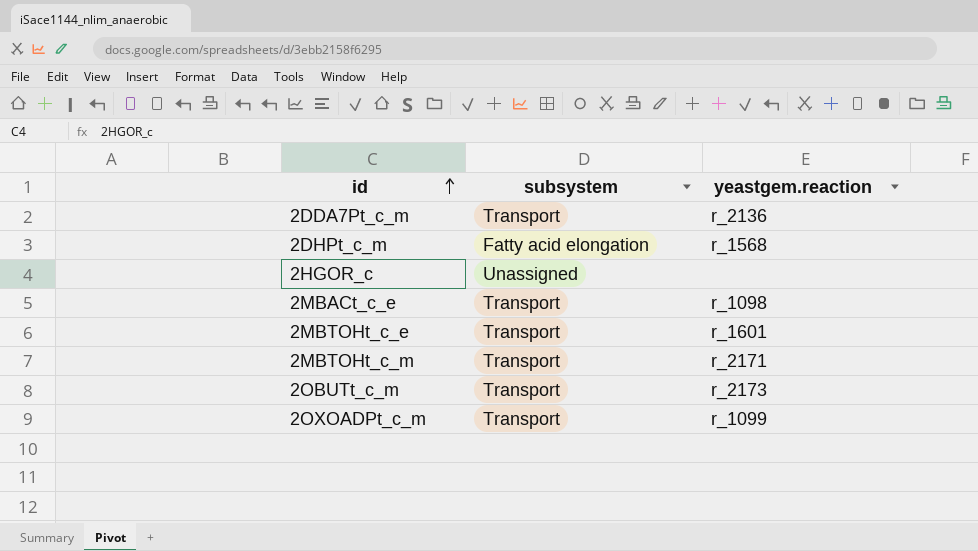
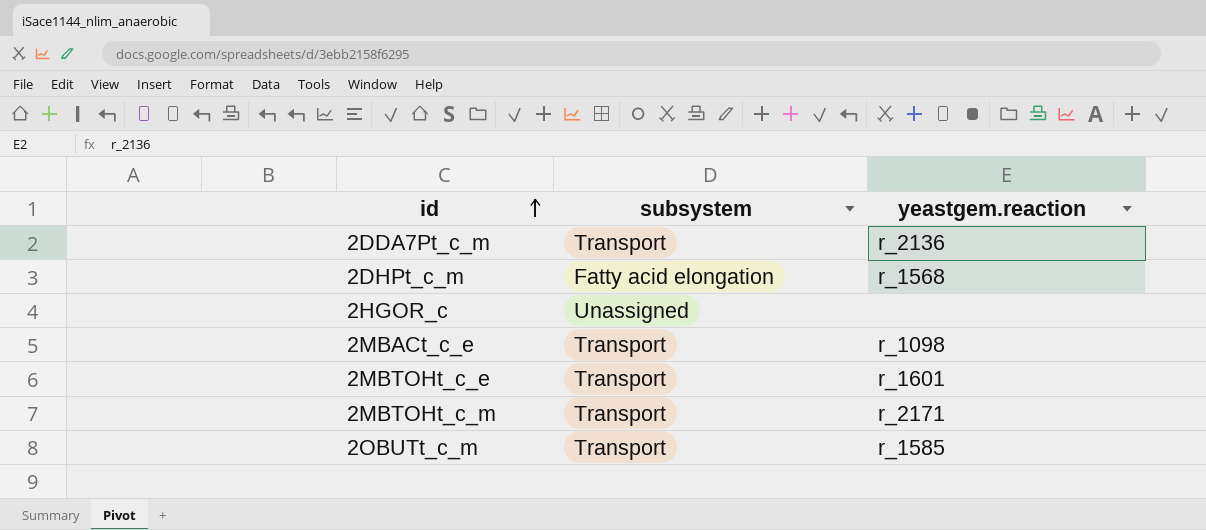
row 2OXOADPt_c_m: Transport | r_1099 -> none
2OBUTt_c_m | yeastgem.reaction: r_2173 -> r_1585

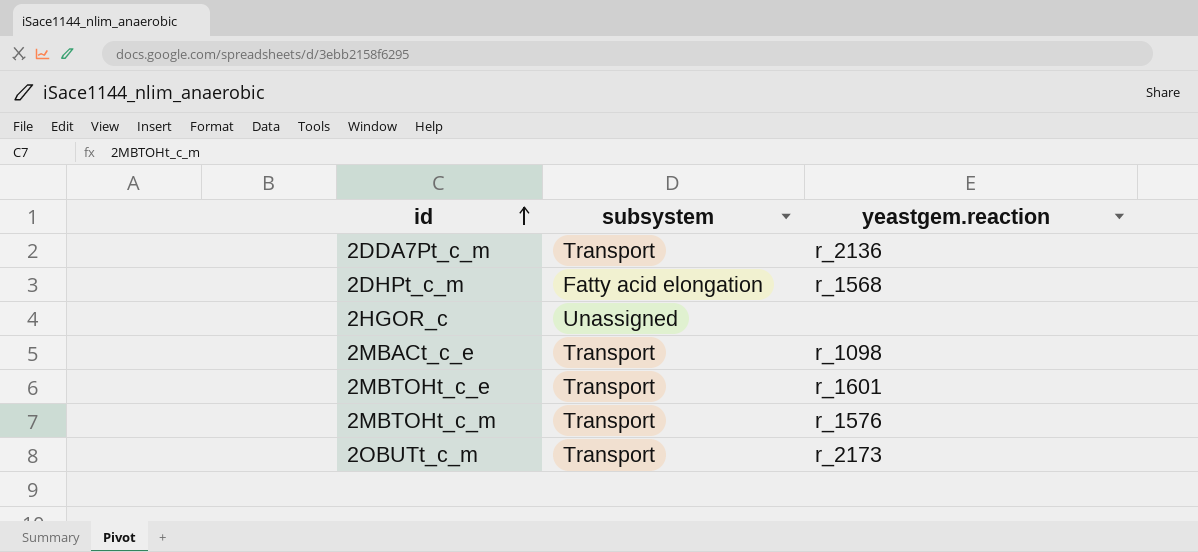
2MBTOHt_c_m | yeastgem.reaction: r_2171 -> r_1576
2OBUTt_c_m | yeastgem.reaction: r_1585 -> r_2173

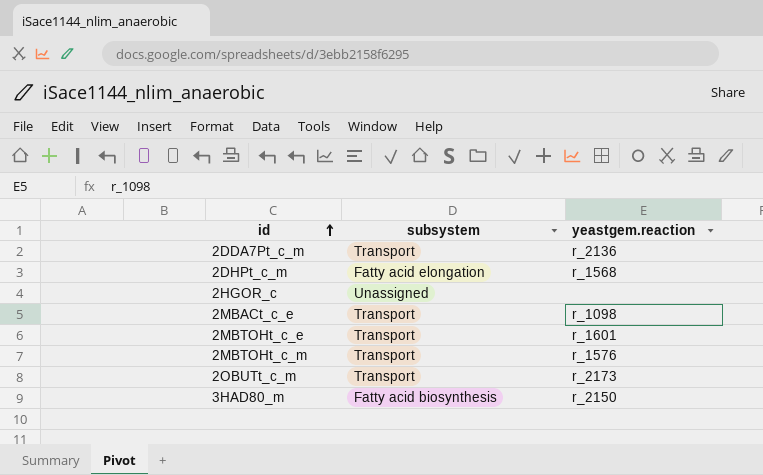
row 3HAD80_m: none -> Fatty acid biosynthesis | r_2150

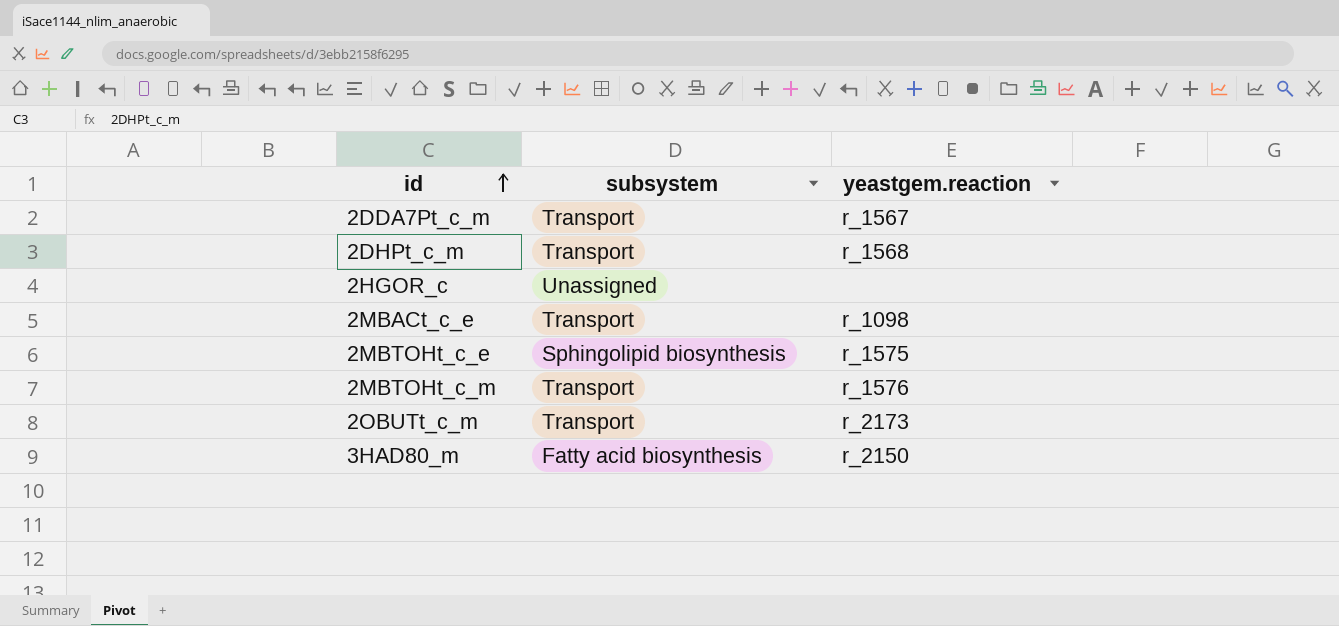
2DDA7Pt_c_m | yeastgem.reaction: r_2136 -> r_1567
2DHPt_c_m | subsystem: Fatty acid elongation -> Transport
2MBTOHt_c_e | subsystem: Transport -> Sphingolipid biosynthesis
2MBTOHt_c_e | yeastgem.reaction: r_1601 -> r_1575

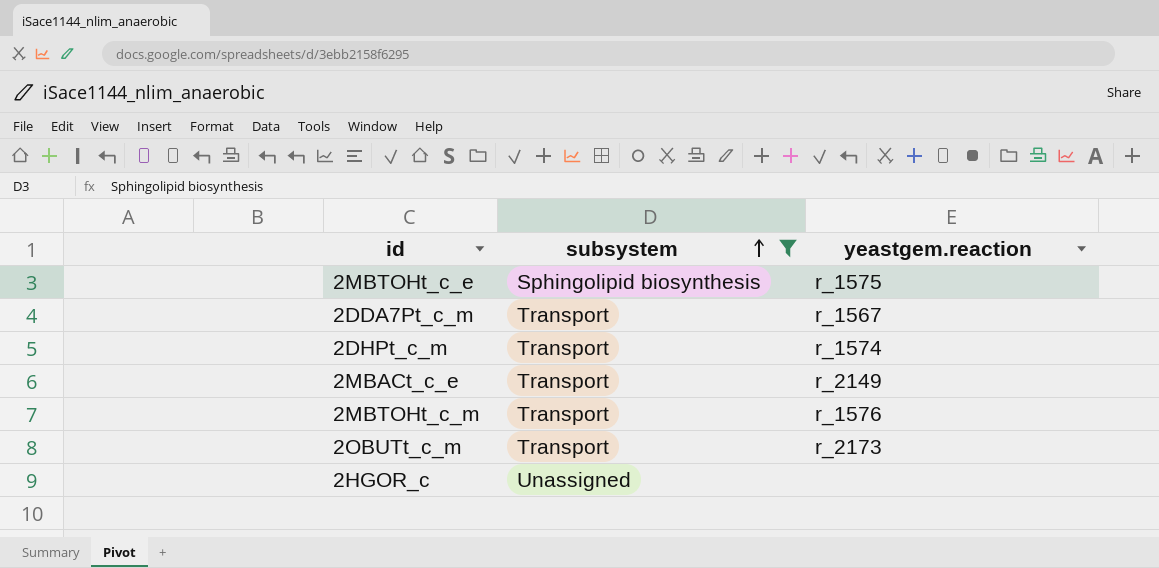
filter: none -> subsystem != Fatty acid biosynthesis
row order: id ascending -> subsystem ascending
2DHPt_c_m | yeastgem.reaction: r_1568 -> r_1574
2MBACt_c_e | yeastgem.reaction: r_1098 -> r_2149

